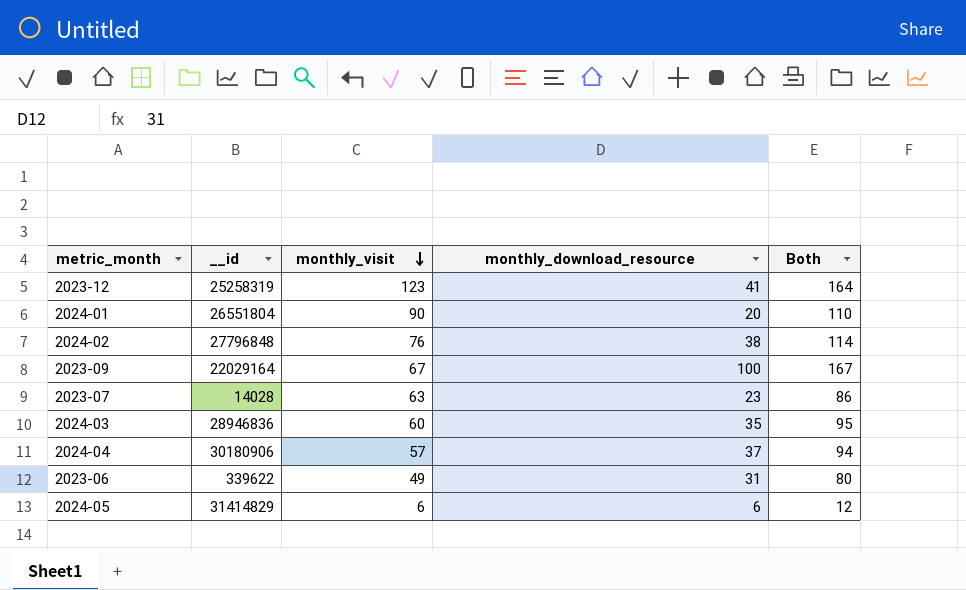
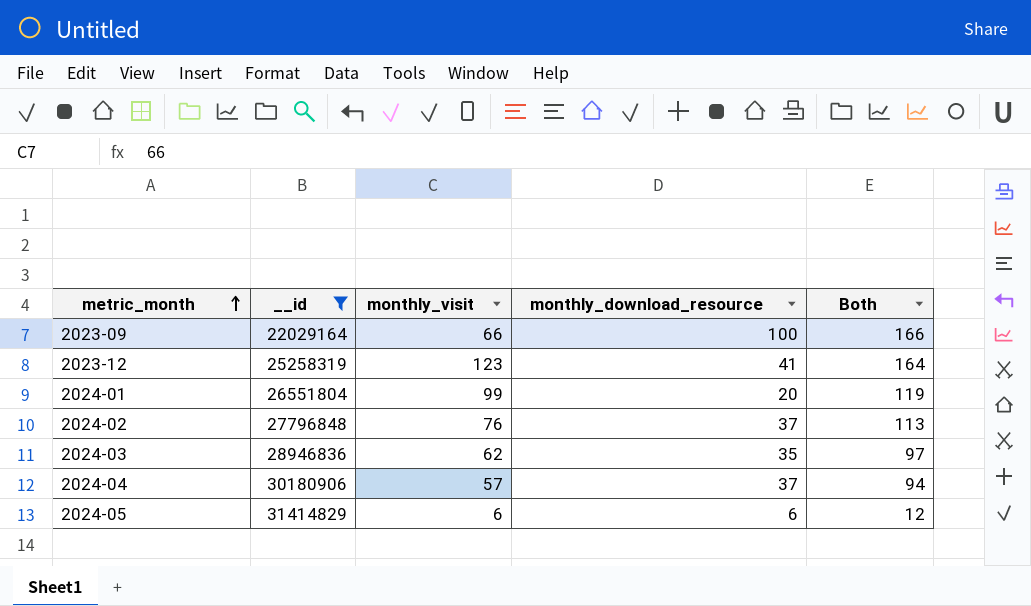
filter: none -> __id >= 22029164
row order: monthly_visit descending -> metric_month ascending
2023-09 | monthly_visit: 67 -> 66
2023-09 | Both: 167 -> 166
2024-01 | monthly_visit: 90 -> 99
2024-01 | Both: 110 -> 119
2024-02 | monthly_download_resource: 38 -> 37
2024-02 | Both: 114 -> 113
2024-03 | monthly_visit: 60 -> 62
2024-03 | Both: 95 -> 97

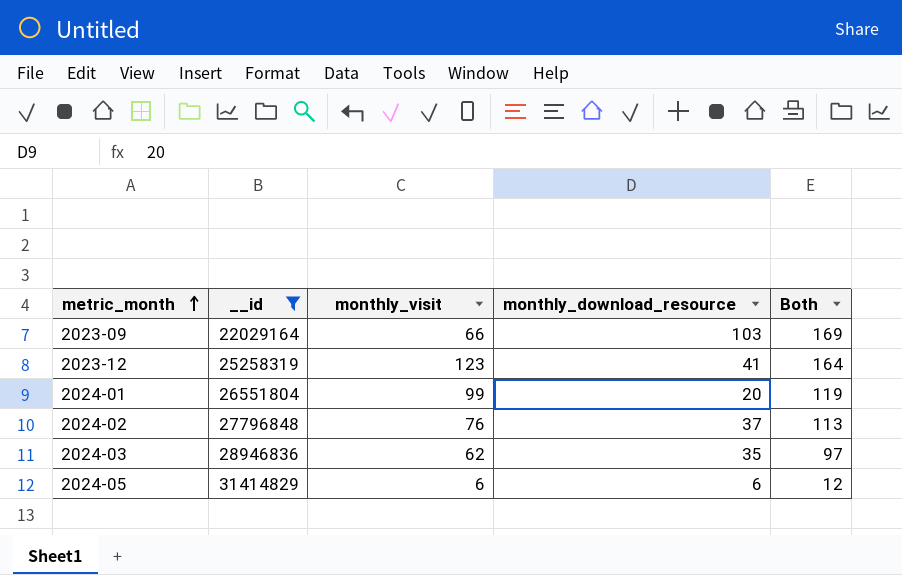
row 2024-04: 30180906 | 57 | 37 | 94 -> none
2023-09 | monthly_download_resource: 100 -> 103
2023-09 | Both: 166 -> 169

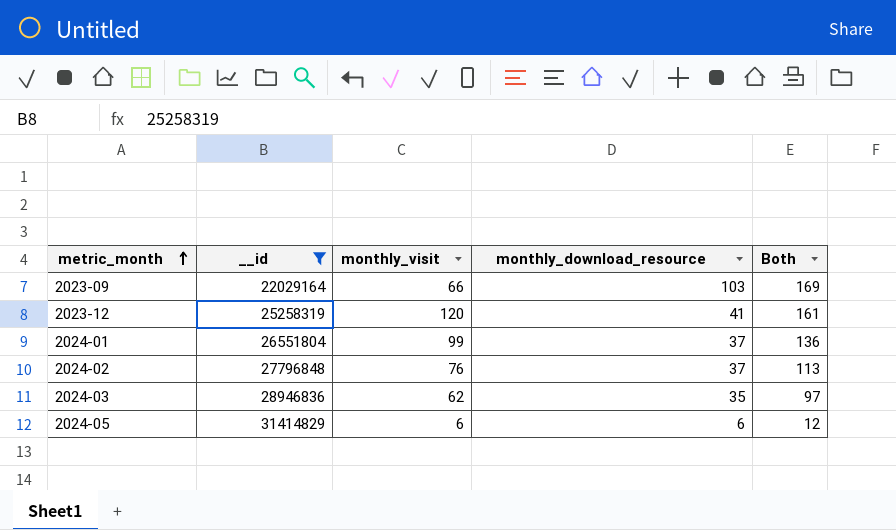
2023-12 | monthly_visit: 123 -> 120
2023-12 | Both: 164 -> 161
2024-01 | monthly_download_resource: 20 -> 37
2024-01 | Both: 119 -> 136

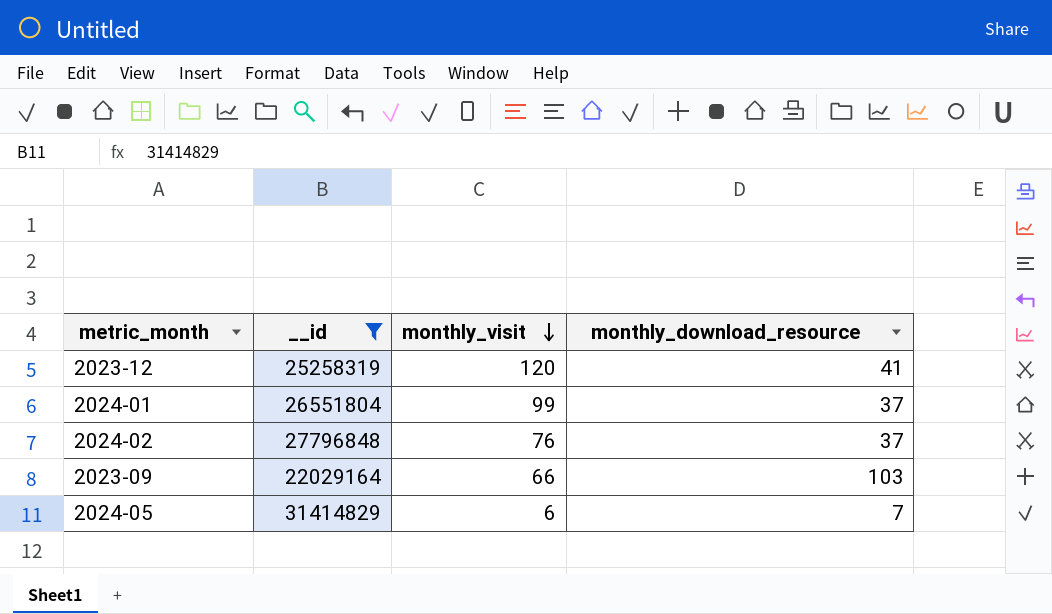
row order: metric_month ascending -> monthly_visit descending
column Both | formula: [monthly_visit] + [monthly_download_resource] -> none
row 2024-03: 28946836 | 62 | 35 | 97 -> none
2024-05 | monthly_download_resource: 6 -> 7

